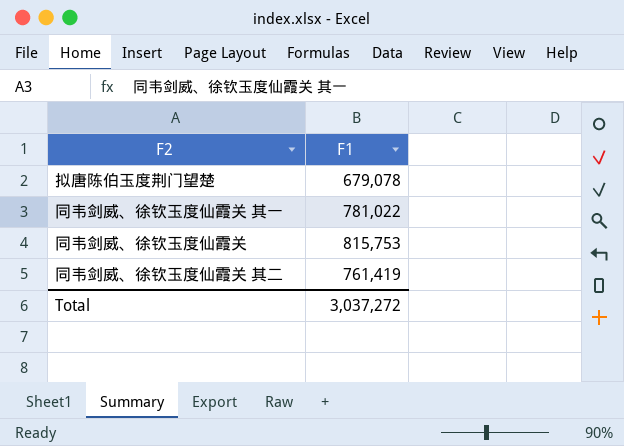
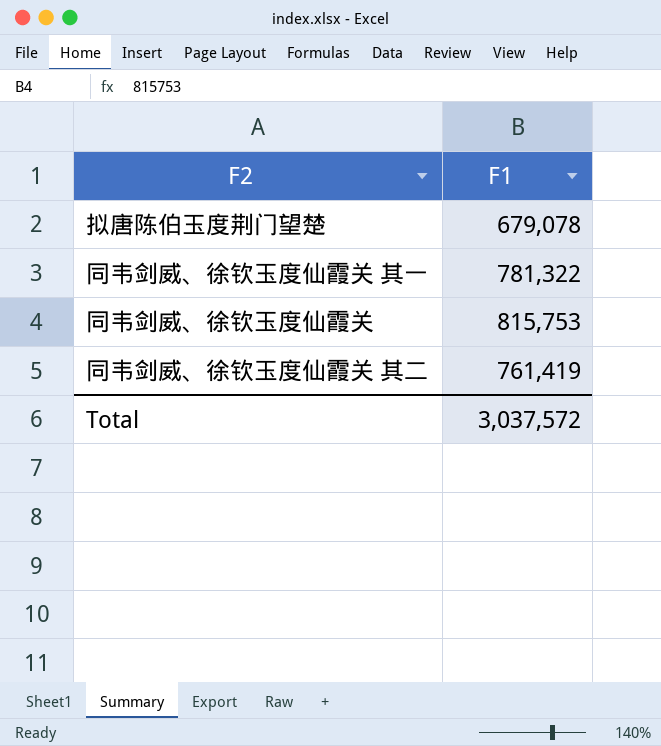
同韦剑威、徐钦玉度仙霞关 其一 | F1: 781,022 -> 781,322
Total | F1: 3,037,272 -> 3,037,572

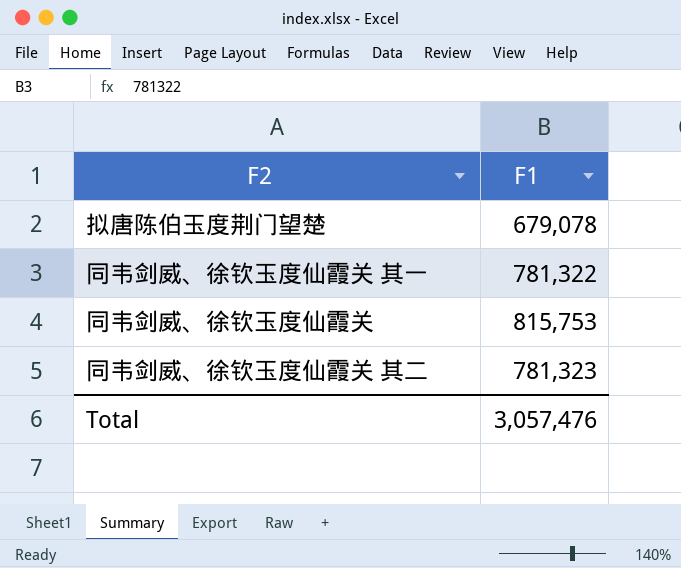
同韦剑威、徐钦玉度仙霞关 其二 | F1: 761,419 -> 781,323
Total | F1: 3,037,572 -> 3,057,476

